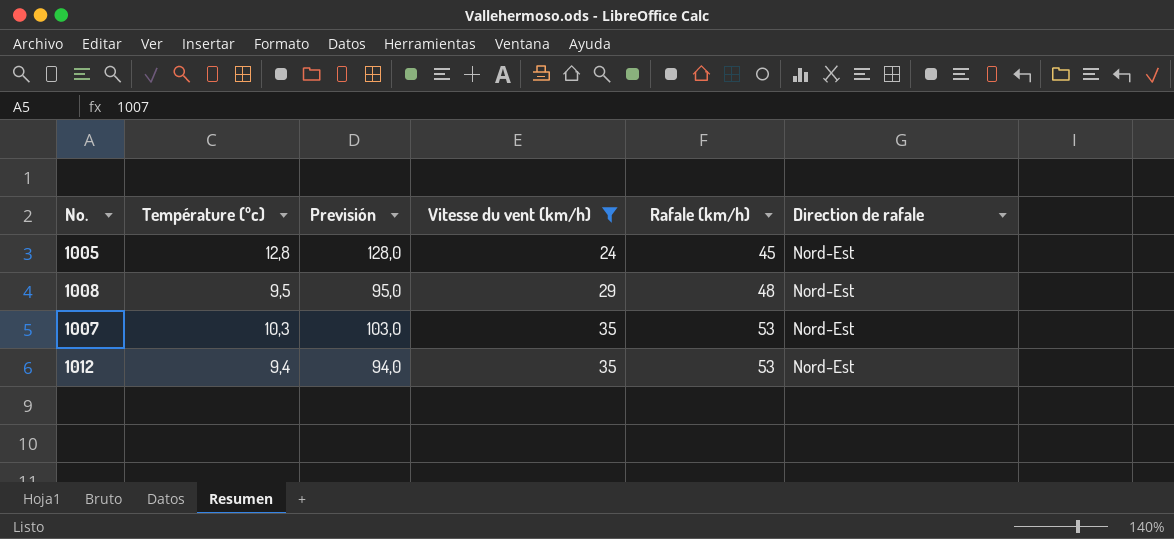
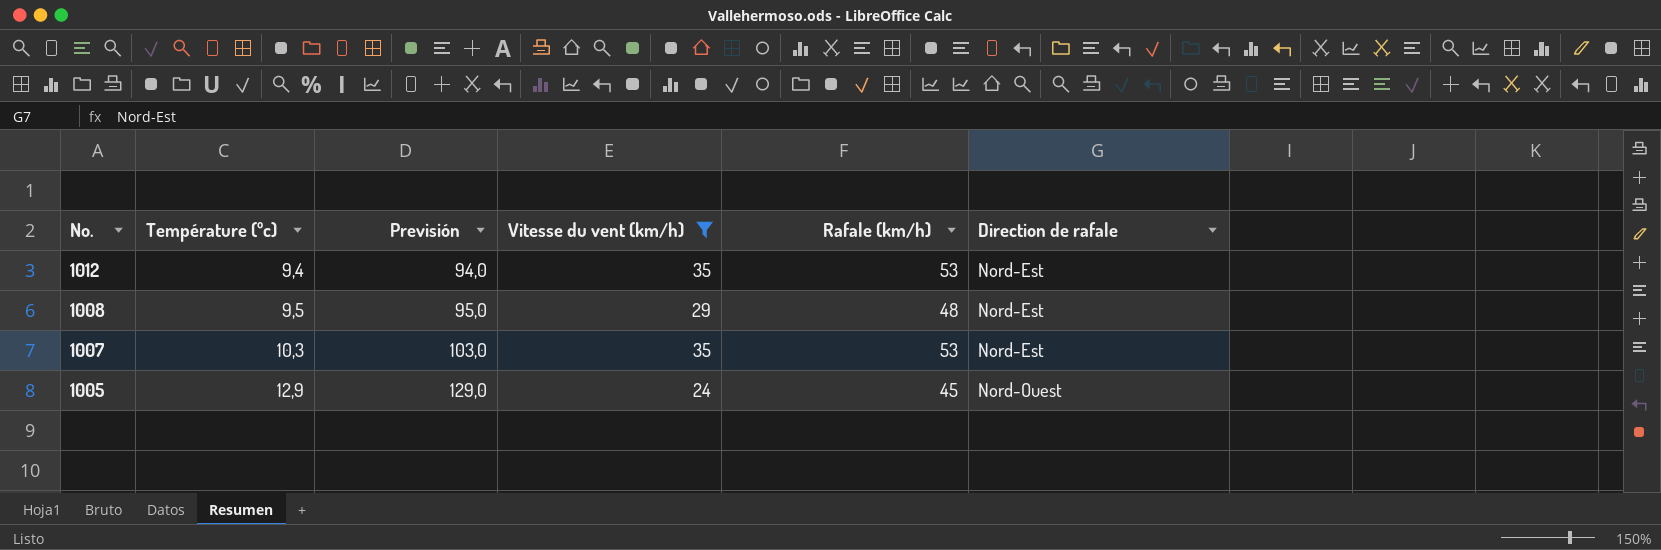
row order: Vitesse du vent (km/h) ascending -> No. descending
1005 | Température (ºc): 12,8 -> 12,9
1005 | Previsión: 128,0 -> 129,0
1005 | Direction de rafale: Nord-Est -> Nord-Ouest

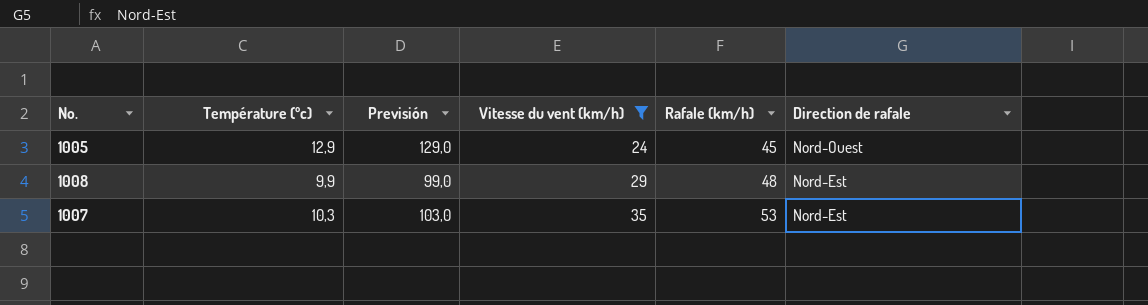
row order: No. descending -> Vitesse du vent (km/h) ascending
row 1012: 9,4 | 94,0 | 35 | 53 | Nord-Est -> none
1008 | Température (ºc): 9,5 -> 9,9
1008 | Previsión: 95,0 -> 99,0

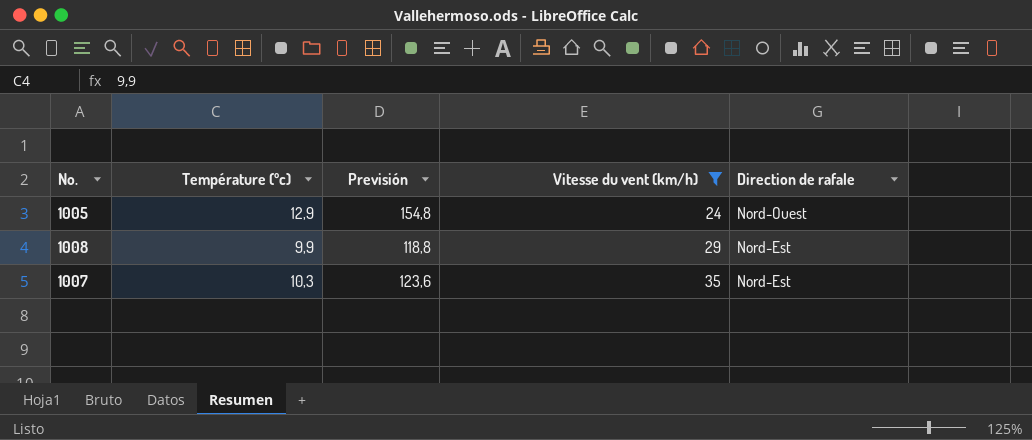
column Rafale (km/h) | position: 5 -> none
column Previsión | formula: [Température (ºc)] * 10 -> [Température (ºc)] * 12

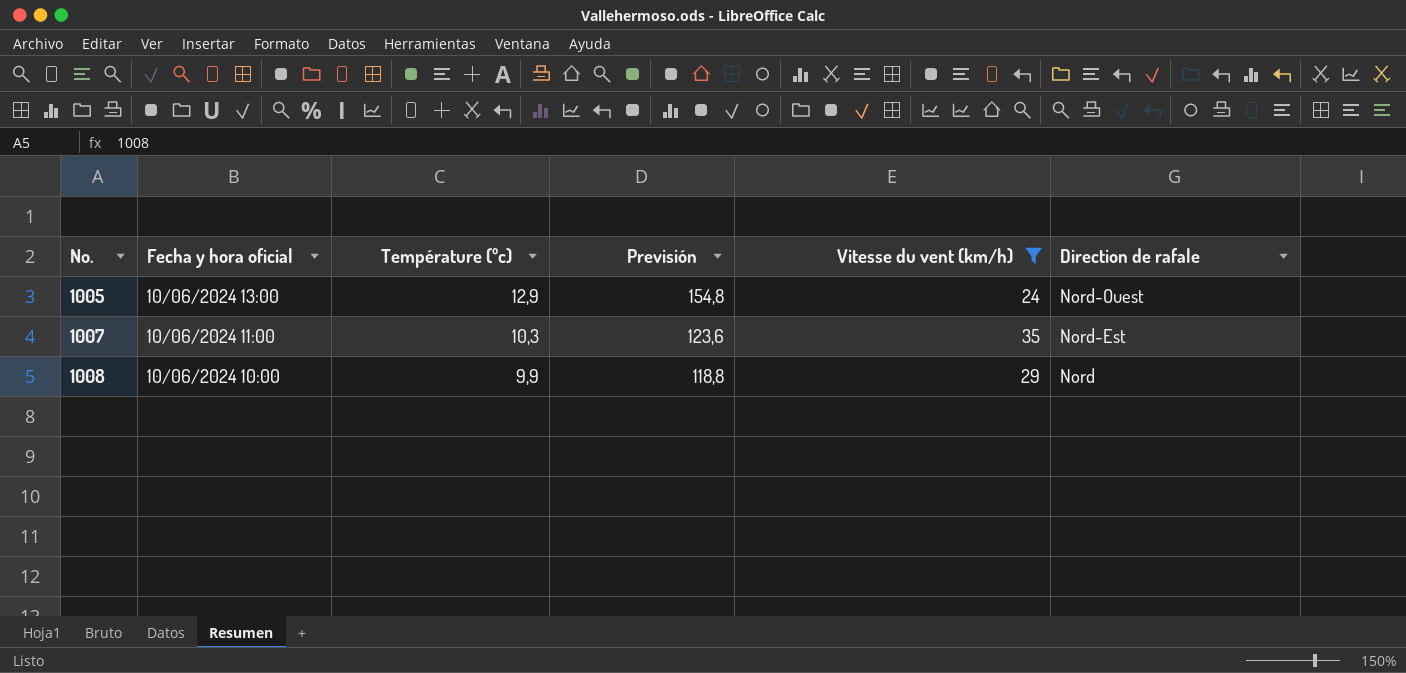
row order: Vitesse du vent (km/h) ascending -> No. ascending
column Fecha y hora oficial | position: none -> 2
1008 | Direction de rafale: Nord-Est -> Nord

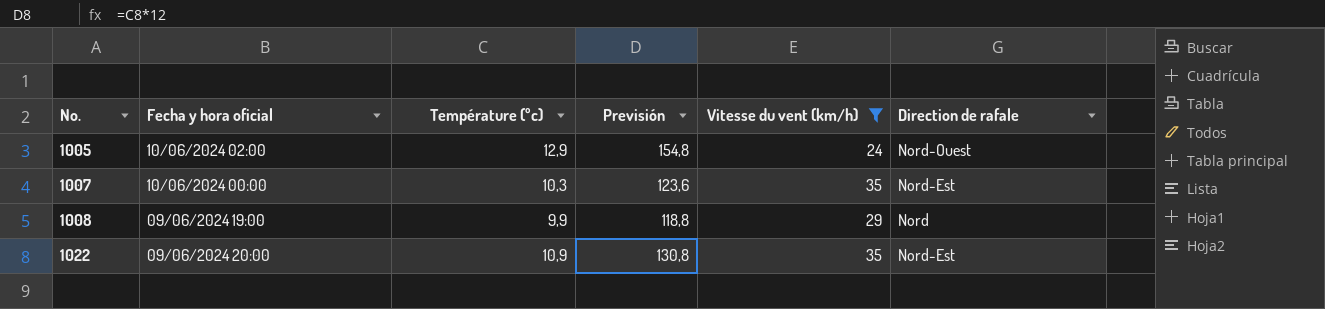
1005 | Fecha y hora oficial: 10/06/2024 13:00 -> 10/06/2024 02:00
1007 | Fecha y hora oficial: 10/06/2024 11:00 -> 10/06/2024 00:00
1008 | Fecha y hora oficial: 10/06/2024 10:00 -> 09/06/2024 19:00
row 1022: none -> 09/06/2024 20:00 | 10,9 | 130,8 | 35 | Nord-Est

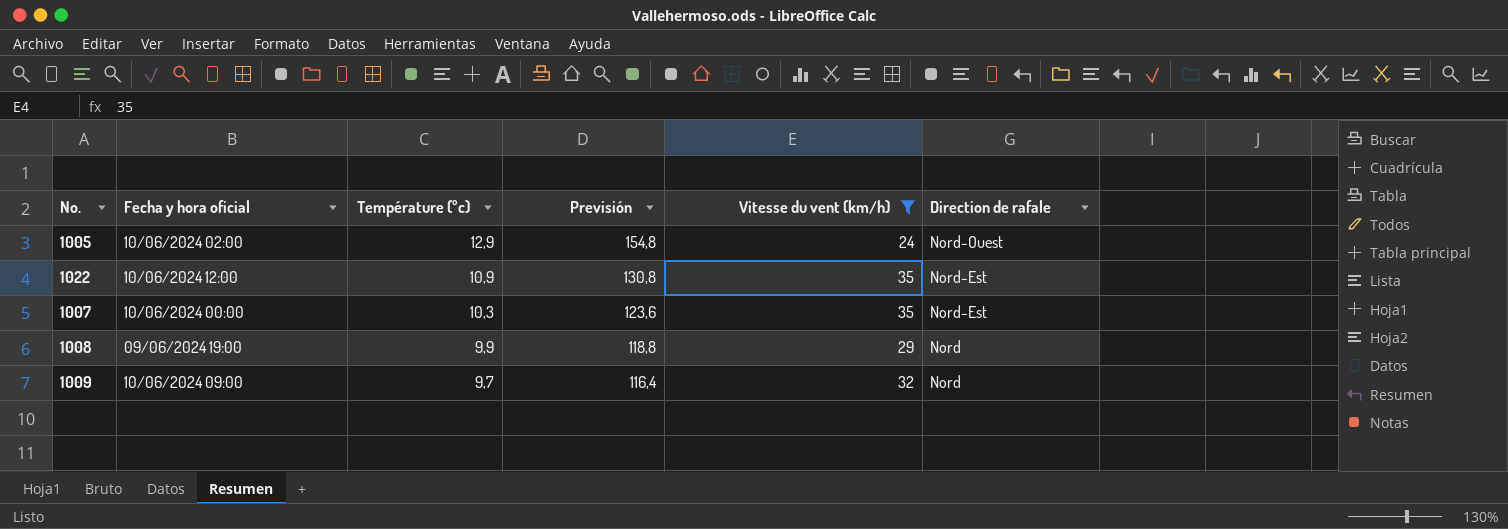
row order: No. ascending -> Température (ºc) descending
1022 | Fecha y hora oficial: 09/06/2024 20:00 -> 10/06/2024 12:00
row 1009: none -> 10/06/2024 09:00 | 9,7 | 116,4 | 32 | Nord

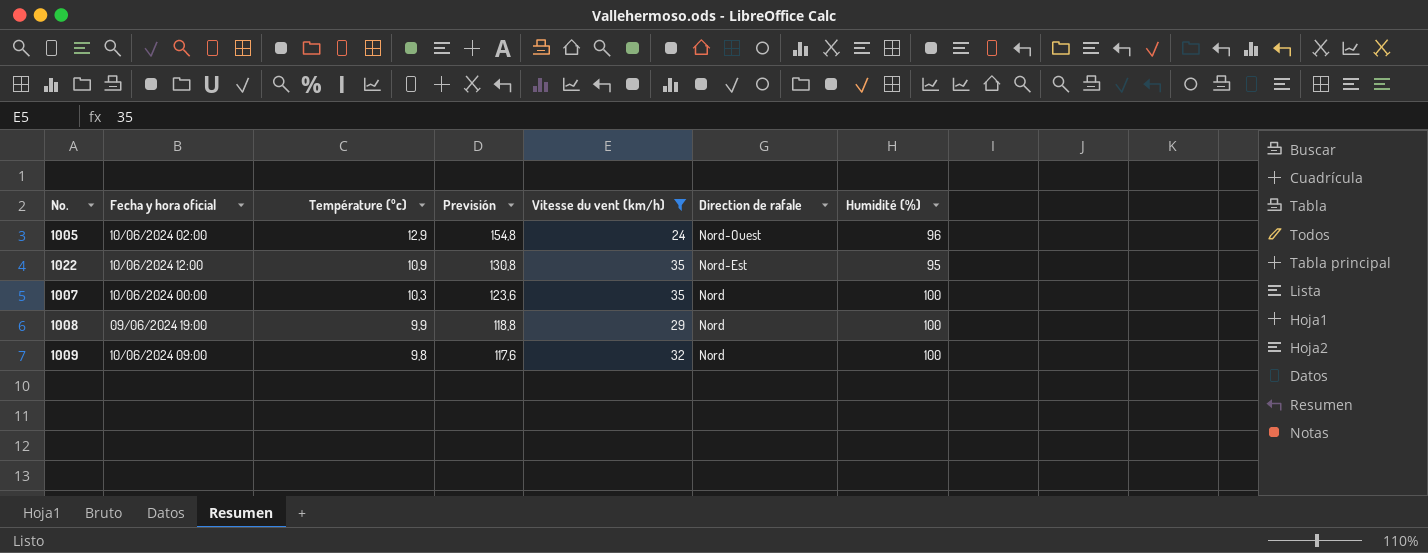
column Humidité (%) | position: none -> 7
1007 | Direction de rafale: Nord-Est -> Nord
1009 | Température (ºc): 9,7 -> 9,8
1009 | Previsión: 116,4 -> 117,6

